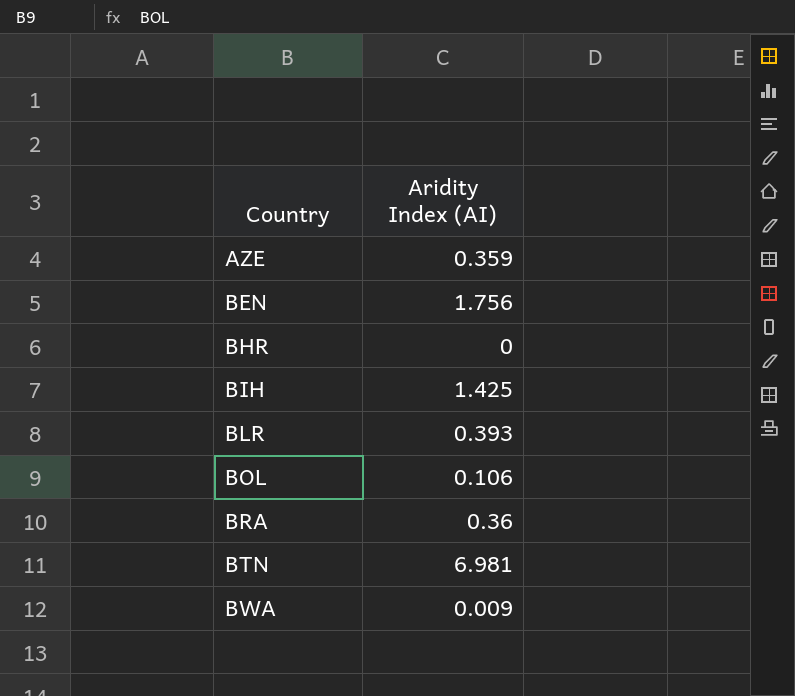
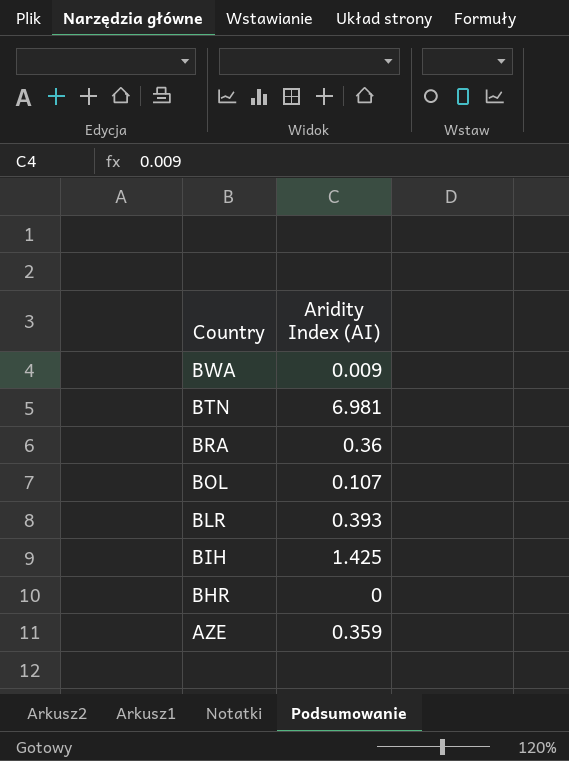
row order: Country ascending -> Country descending
row BEN: 1.756 -> none
BOL | Aridity Index (AI): 0.106 -> 0.107

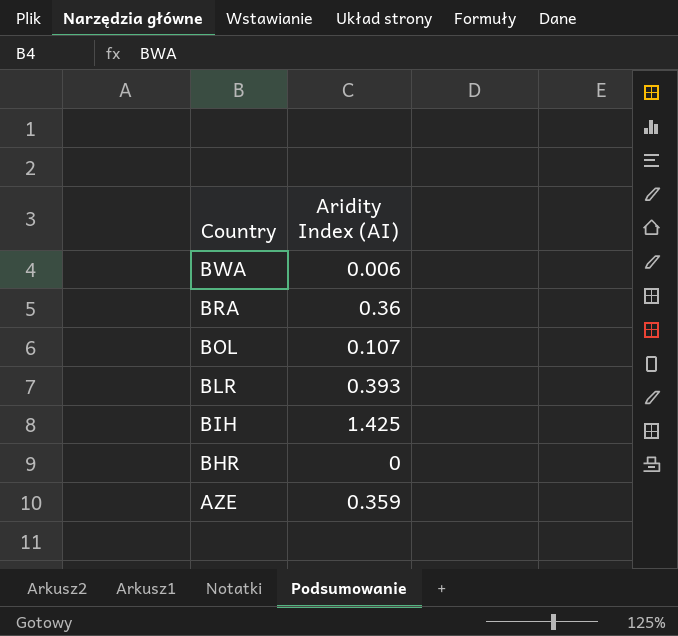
row BTN: 6.981 -> none
BWA | Aridity Index (AI): 0.009 -> 0.006

